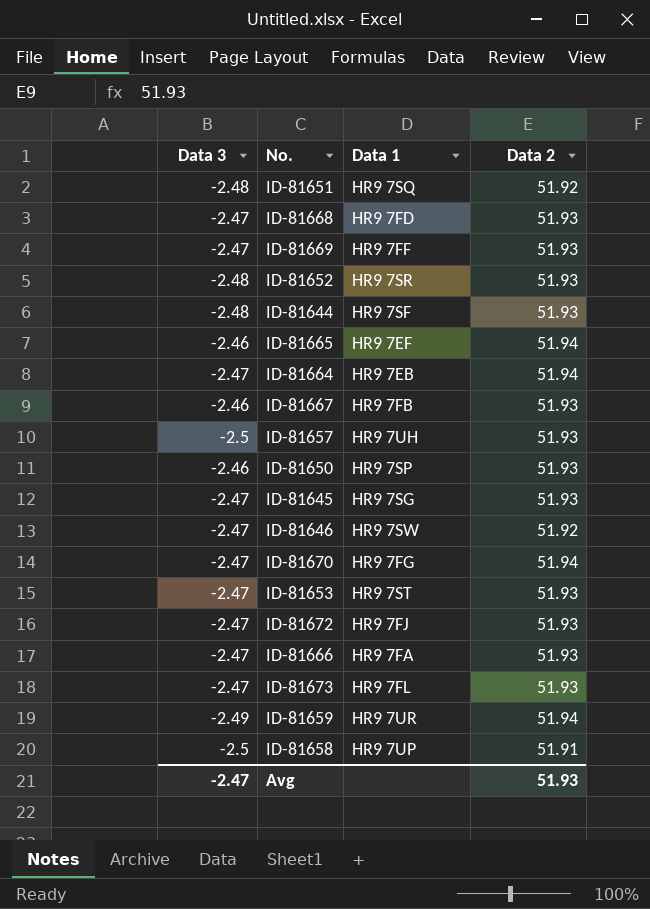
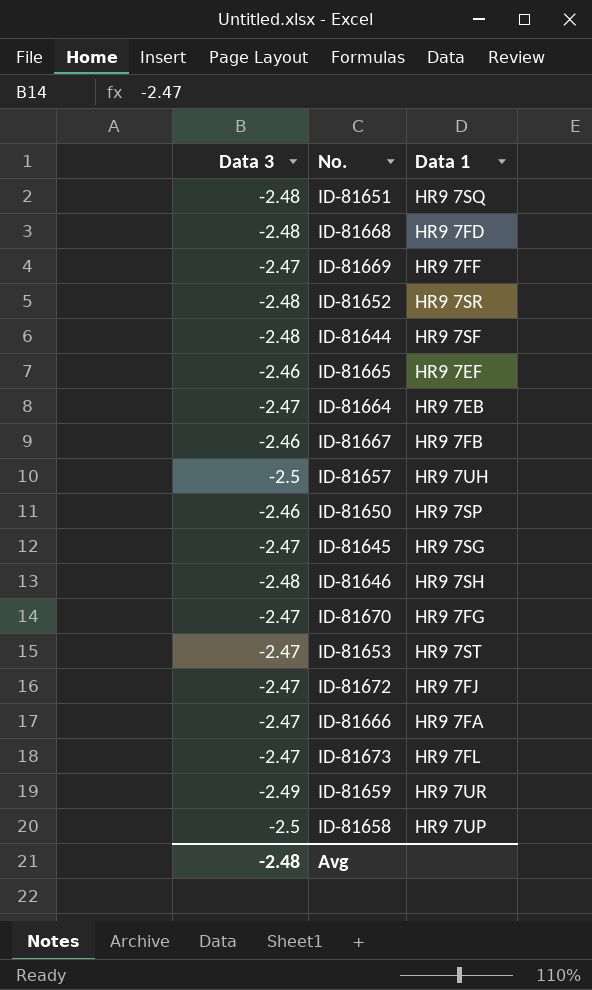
column Data 2 | position: 4 -> none
ID-81668 | Data 3: -2.47 -> -2.48
ID-81646 | Data 3: -2.47 -> -2.48
ID-81646 | Data 1: HR9 7SW -> HR9 7SH
Avg | Data 3: -2.47 -> -2.48

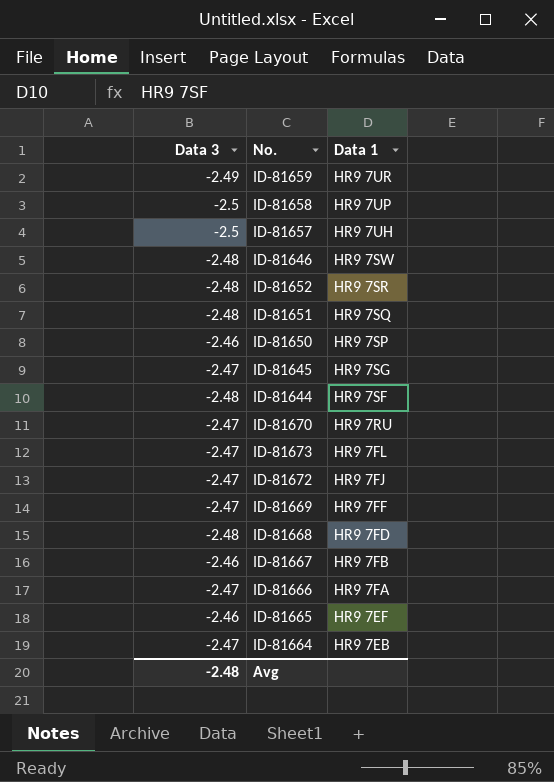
row order: none -> Data 1 descending
row ID-81653: -2.47 | HR9 7ST -> none
ID-81646 | Data 1: HR9 7SH -> HR9 7SW
ID-81670 | Data 1: HR9 7FG -> HR9 7RU

